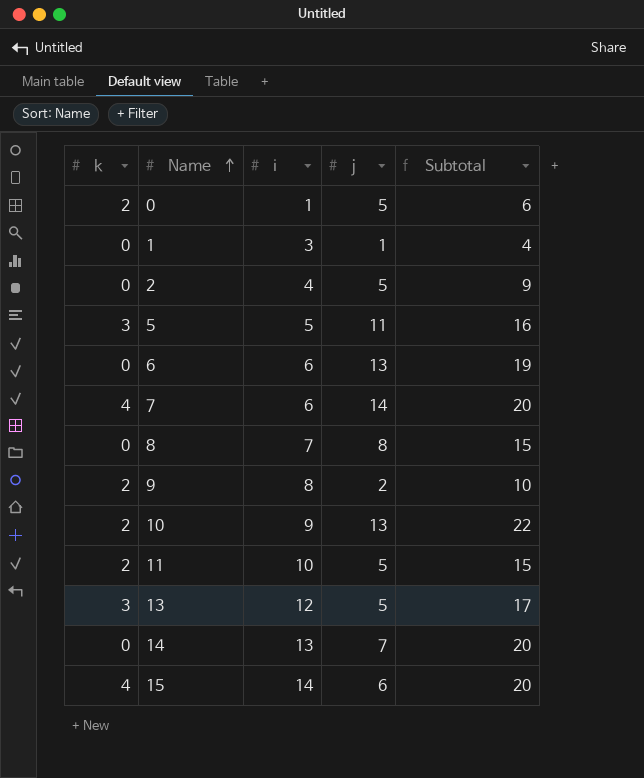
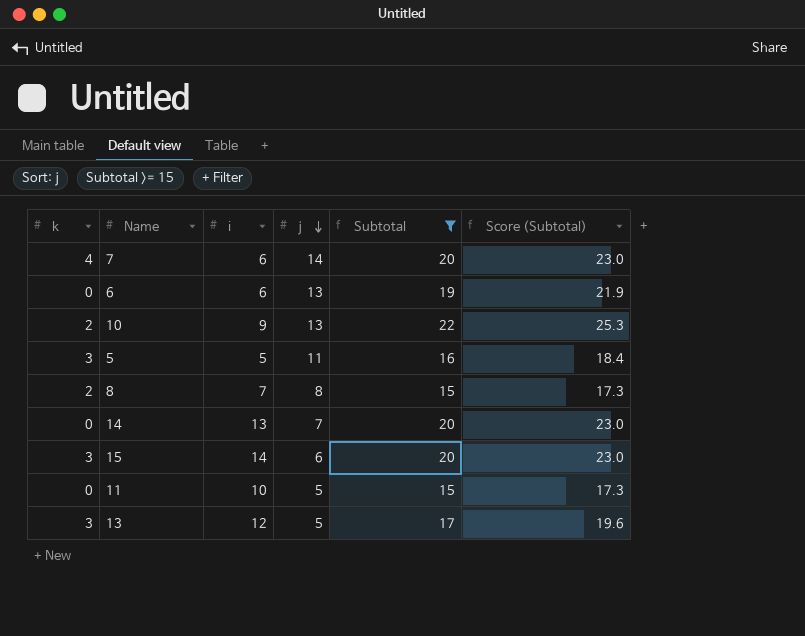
filter: none -> Subtotal >= 15
row order: Name ascending -> j descending
column Score (Subtotal) | formula: none -> [Subtotal] * 1.15
8 | k: 0 -> 2
15 | k: 4 -> 3
11 | k: 2 -> 0

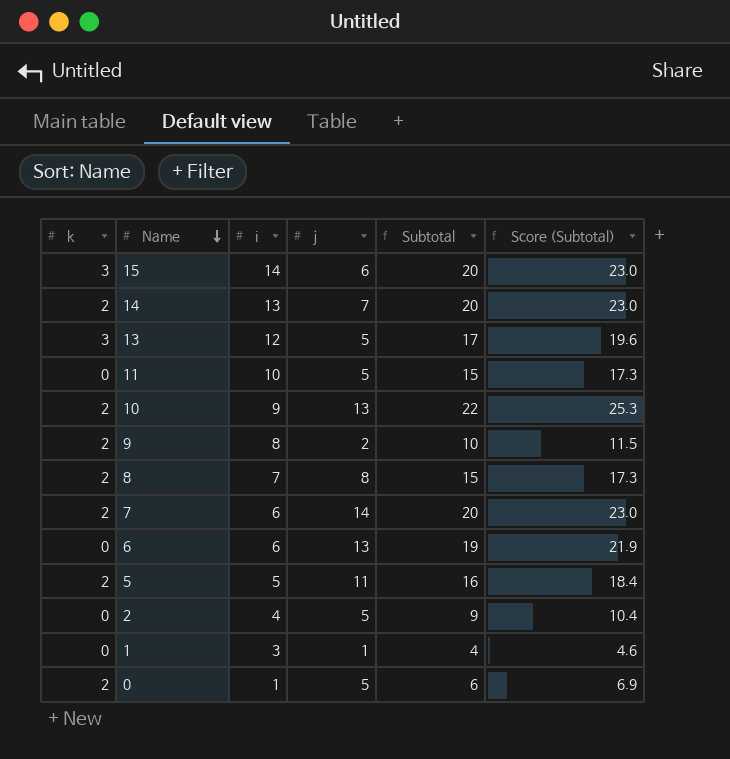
filter: Subtotal >= 15 -> none
row order: j descending -> Name descending
14 | k: 0 -> 2
7 | k: 4 -> 2
5 | k: 3 -> 2

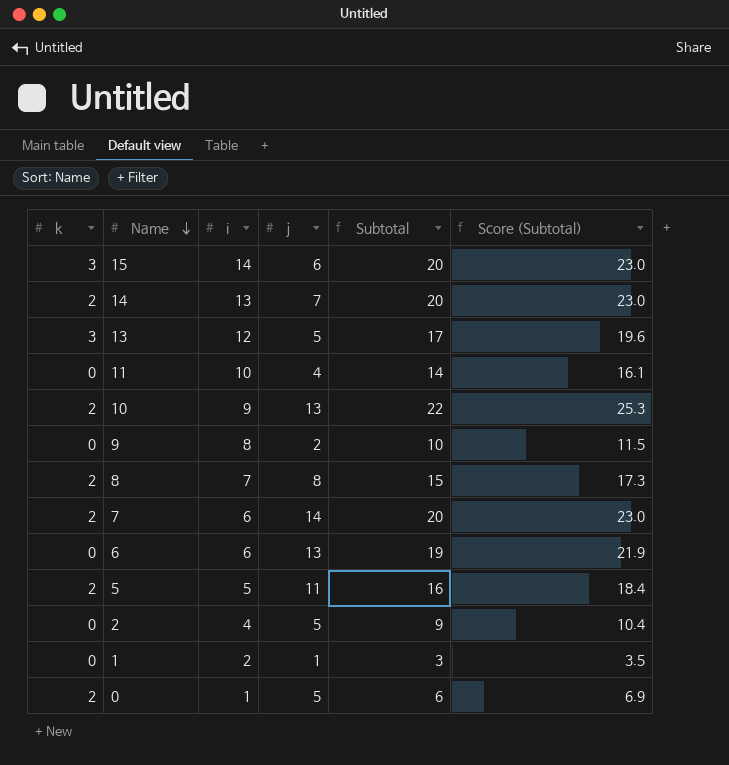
11 | j: 5 -> 4
11 | Subtotal: 15 -> 14
11 | Score (Subtotal): 17.3 -> 16.1
9 | k: 2 -> 0
1 | i: 3 -> 2
1 | Subtotal: 4 -> 3
1 | Score (Subtotal): 4.6 -> 3.5

